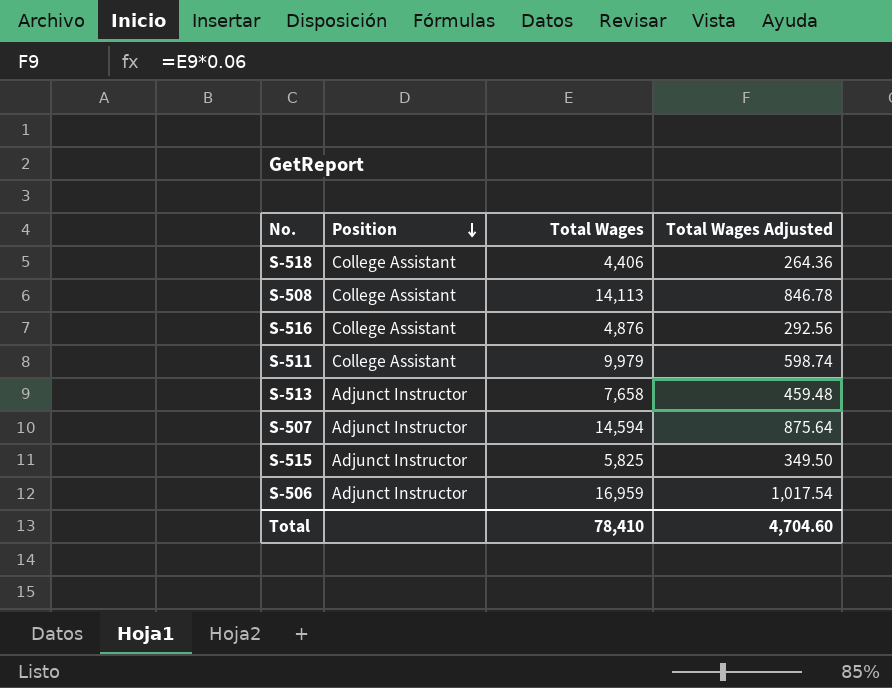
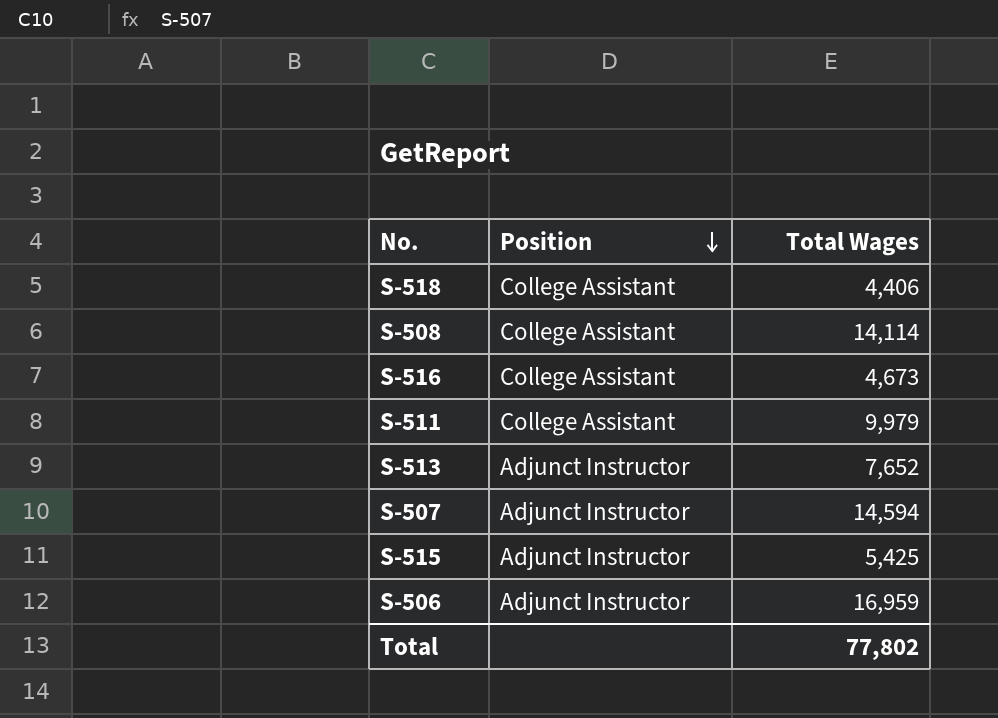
column Total Wages Adjusted | formula: [Total Wages] * 0.06 -> none
S-508 | Total Wages: 14,113 -> 14,114
S-516 | Total Wages: 4,876 -> 4,673
S-513 | Total Wages: 7,658 -> 7,652
S-515 | Total Wages: 5,825 -> 5,425
Total | Total Wages: 78,410 -> 77,802

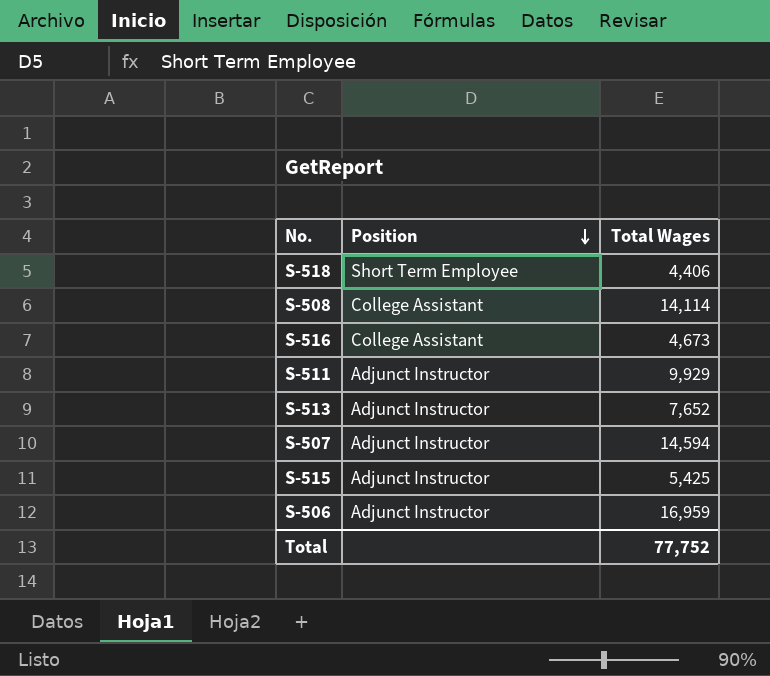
S-518 | Position: College Assistant -> Short Term Employee
S-511 | Position: College Assistant -> Adjunct Instructor
S-511 | Total Wages: 9,979 -> 9,929
Total | Total Wages: 77,802 -> 77,752

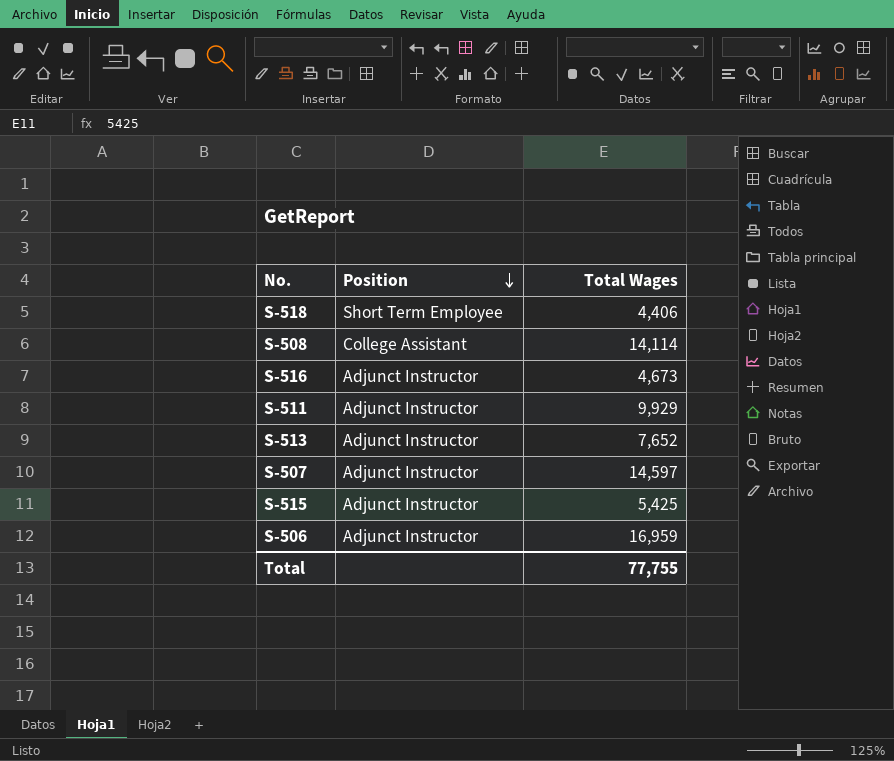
S-516 | Position: College Assistant -> Adjunct Instructor
S-507 | Total Wages: 14,594 -> 14,597
Total | Total Wages: 77,752 -> 77,755

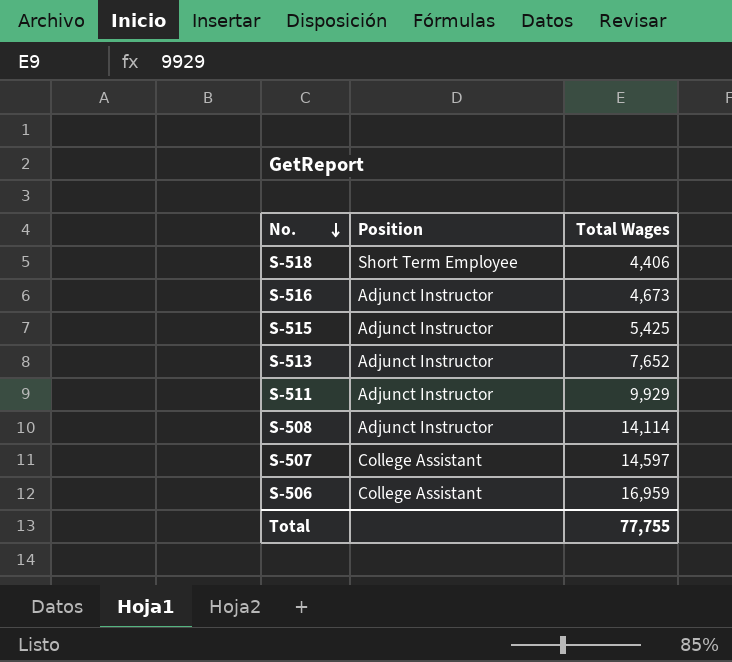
row order: Position descending -> No. descending
S-508 | Position: College Assistant -> Adjunct Instructor
S-507 | Position: Adjunct Instructor -> College Assistant
S-506 | Position: Adjunct Instructor -> College Assistant

